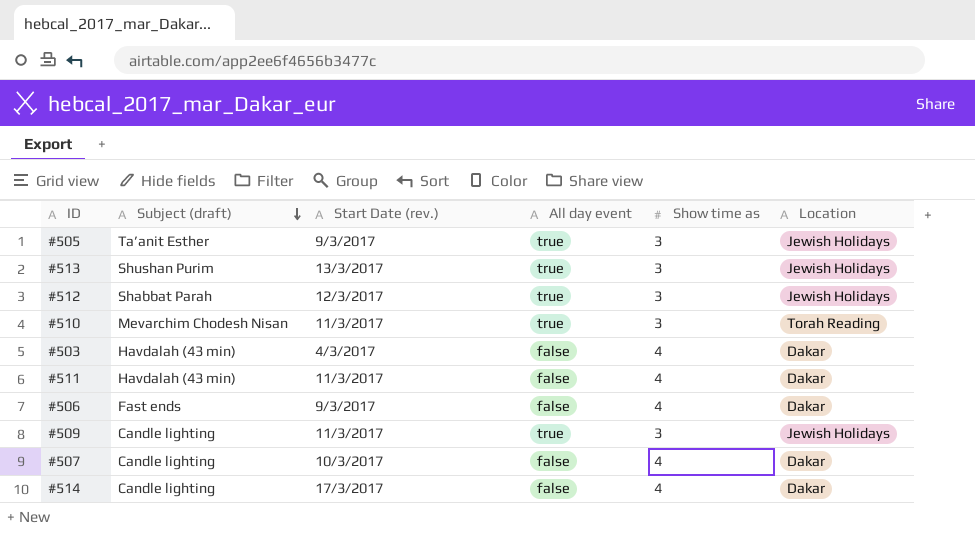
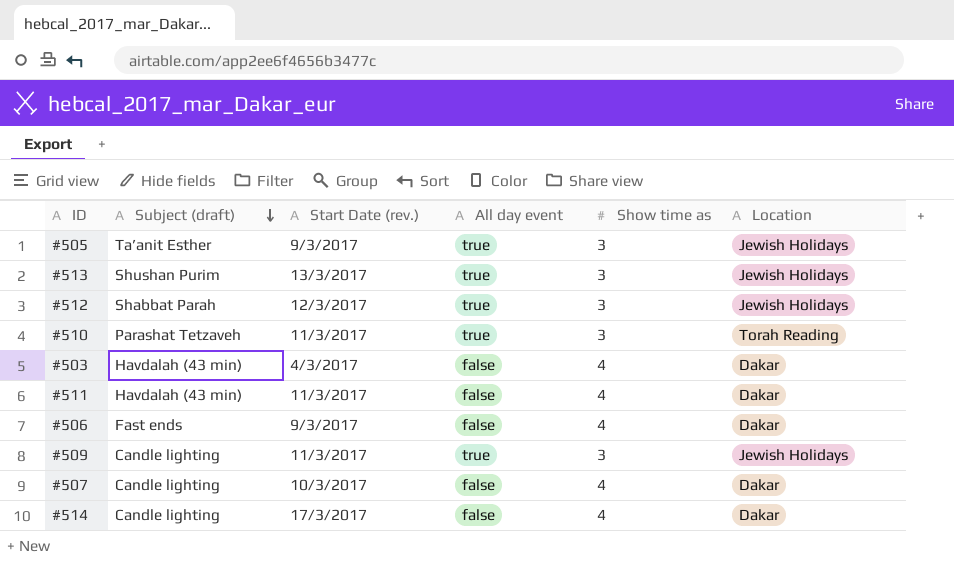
#510 | Subject (draft): Mevarchim Chodesh Nisan -> Parashat Tetzaveh

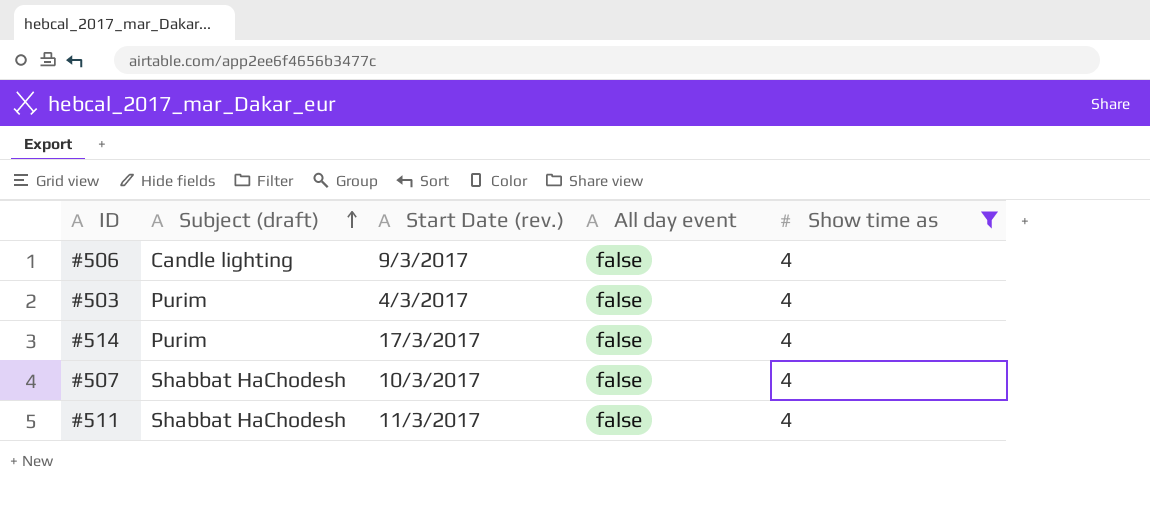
filter: none -> Show time as = 4
row order: Subject (draft) descending -> Subject (draft) ascending
column Location | position: 6 -> none
#506 | Subject (draft): Fast ends -> Candle lighting
#503 | Subject (draft): Havdalah (43 min) -> Purim
#514 | Subject (draft): Candle lighting -> Purim
#507 | Subject (draft): Candle lighting -> Shabbat HaChodesh
#511 | Subject (draft): Havdalah (43 min) -> Shabbat HaChodesh

